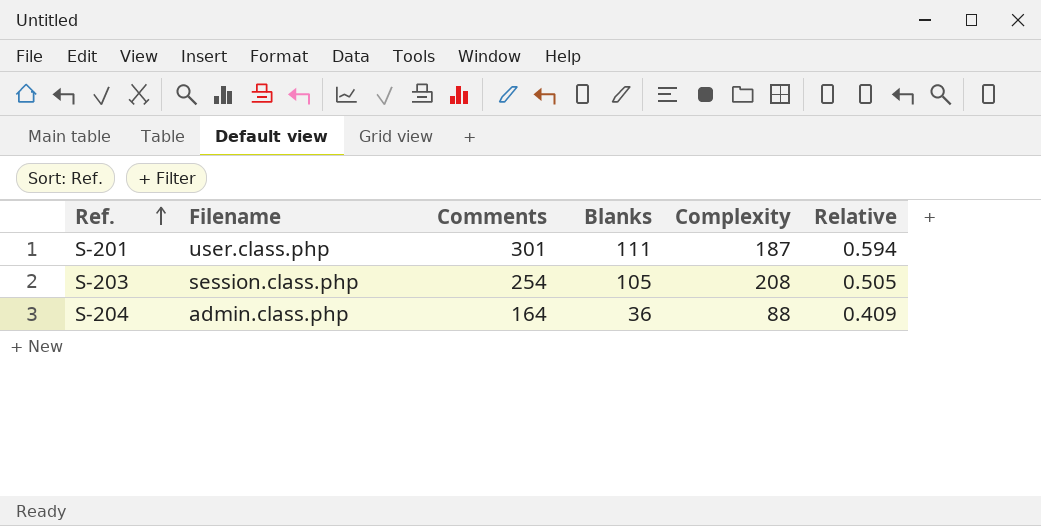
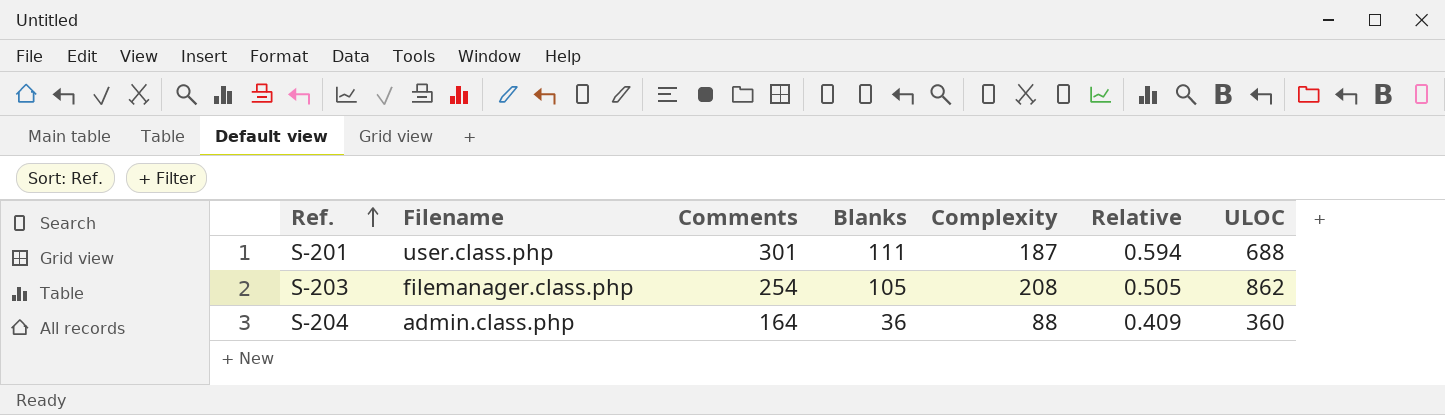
column ULOC | position: none -> 7
S-203 | Filename: session.class.php -> filemanager.class.php

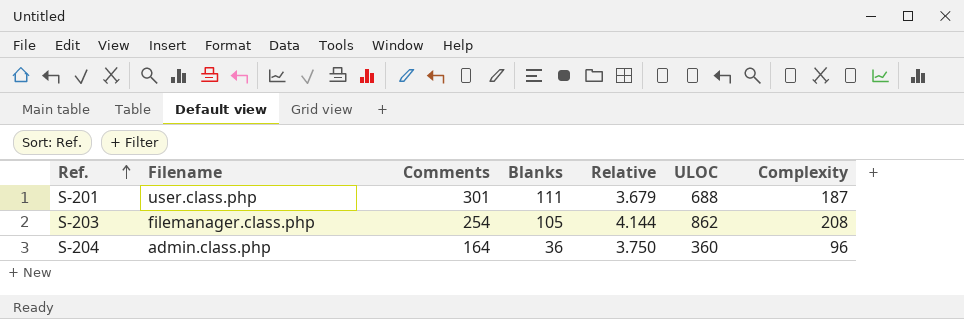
column Relative | formula: [Blanks] / [Complexity] -> [ULOC] / [Complexity]
column Complexity | position: 5 -> 7
S-204 | Complexity: 88 -> 96

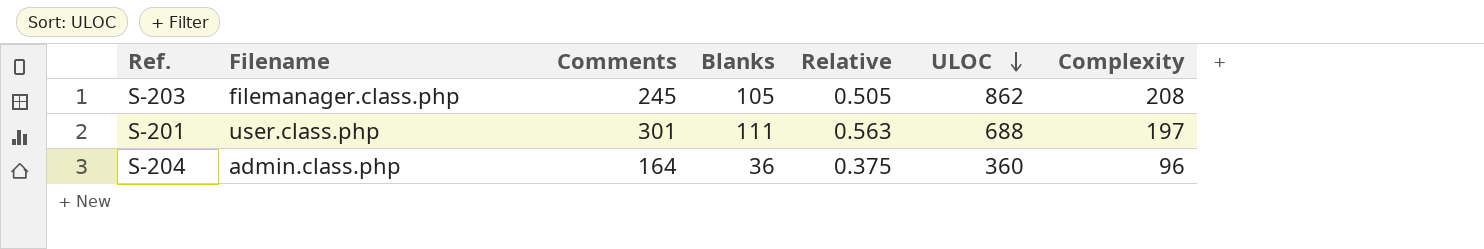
row order: Ref. ascending -> ULOC descending
column Relative | formula: [ULOC] / [Complexity] -> [Blanks] / [Complexity]
S-203 | Comments: 254 -> 245
S-201 | Complexity: 187 -> 197

